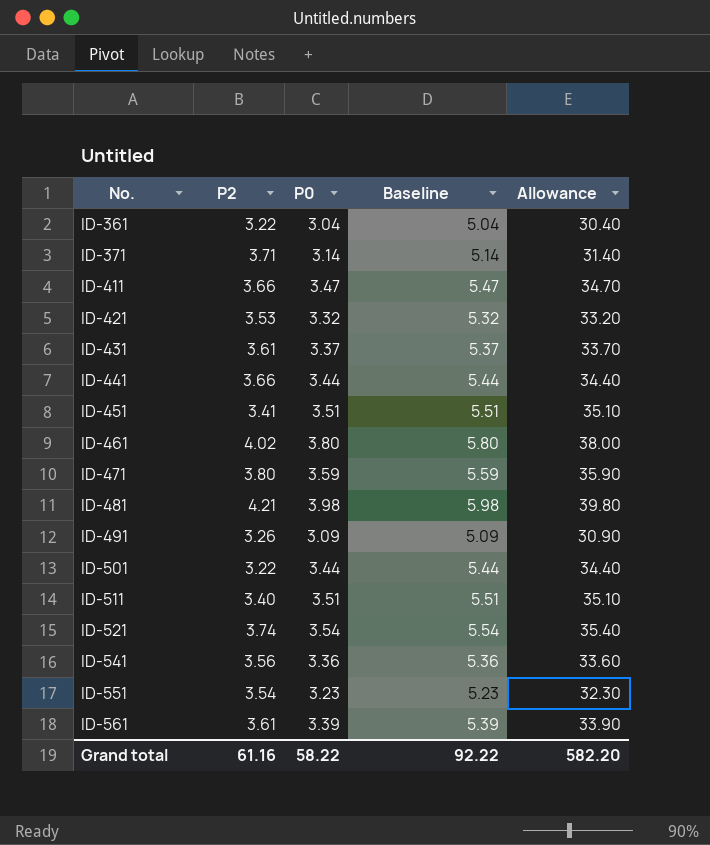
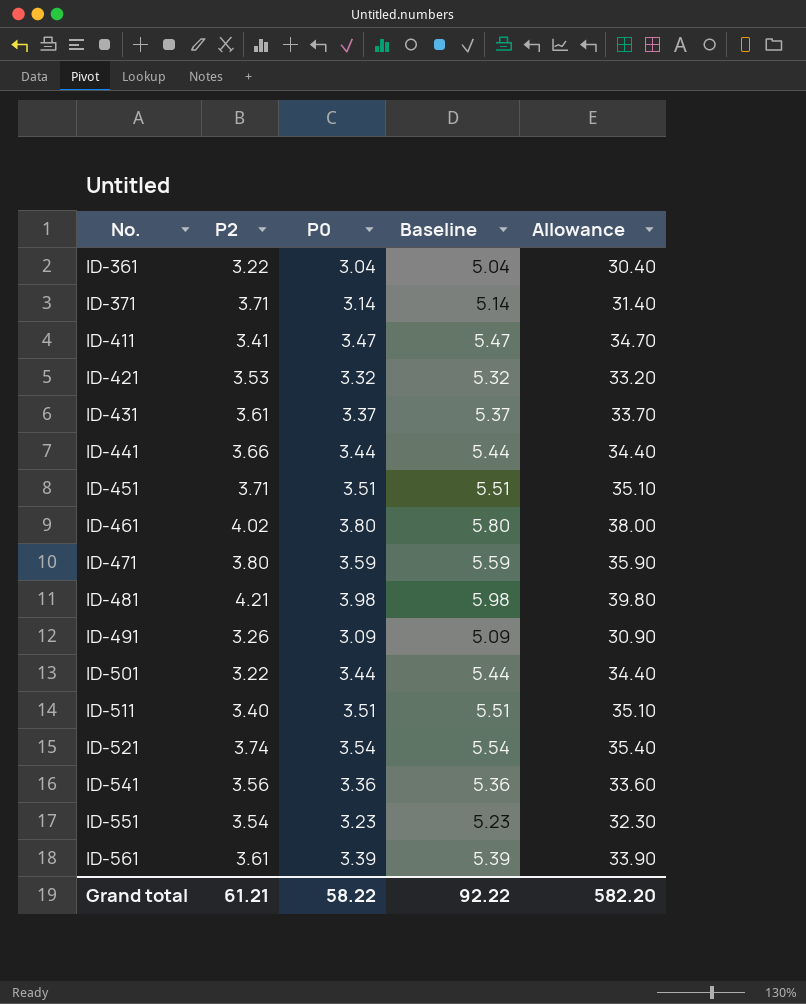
ID-411 | P2: 3.66 -> 3.41
ID-451 | P2: 3.41 -> 3.71
Grand total | P2: 61.16 -> 61.21

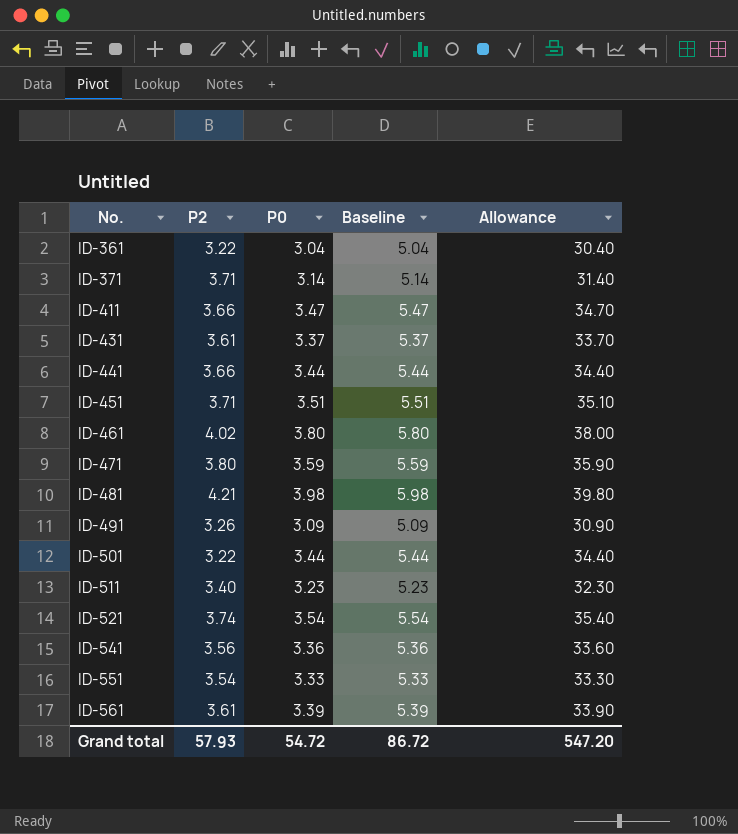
row ID-421: 3.53 | 3.32 | 5.32 | 33.20 -> none
ID-411 | P2: 3.41 -> 3.66
ID-511 | P0: 3.51 -> 3.23
ID-511 | Baseline: 5.51 -> 5.23
ID-511 | Allowance: 35.10 -> 32.30
ID-551 | P0: 3.23 -> 3.33
ID-551 | Baseline: 5.23 -> 5.33
ID-551 | Allowance: 32.30 -> 33.30
Grand total | P2: 61.21 -> 57.93
Grand total | P0: 58.22 -> 54.72
Grand total | Baseline: 92.22 -> 86.72
Grand total | Allowance: 582.20 -> 547.20

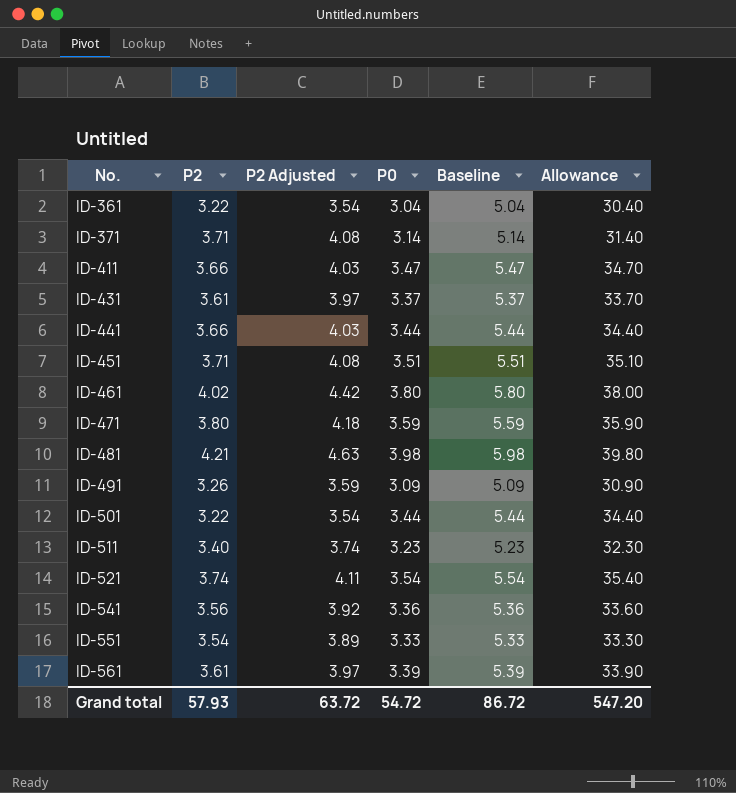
column P2 Adjusted | formula: none -> [P2] * 1.1

